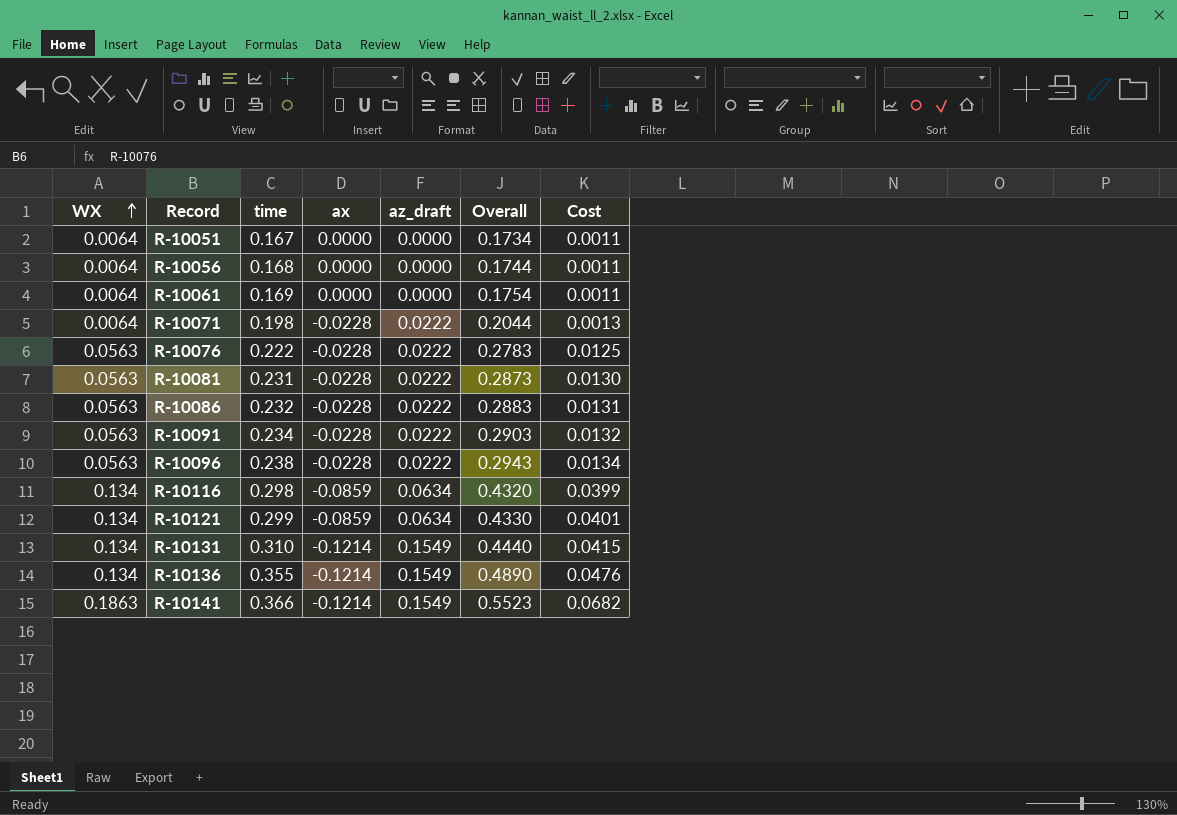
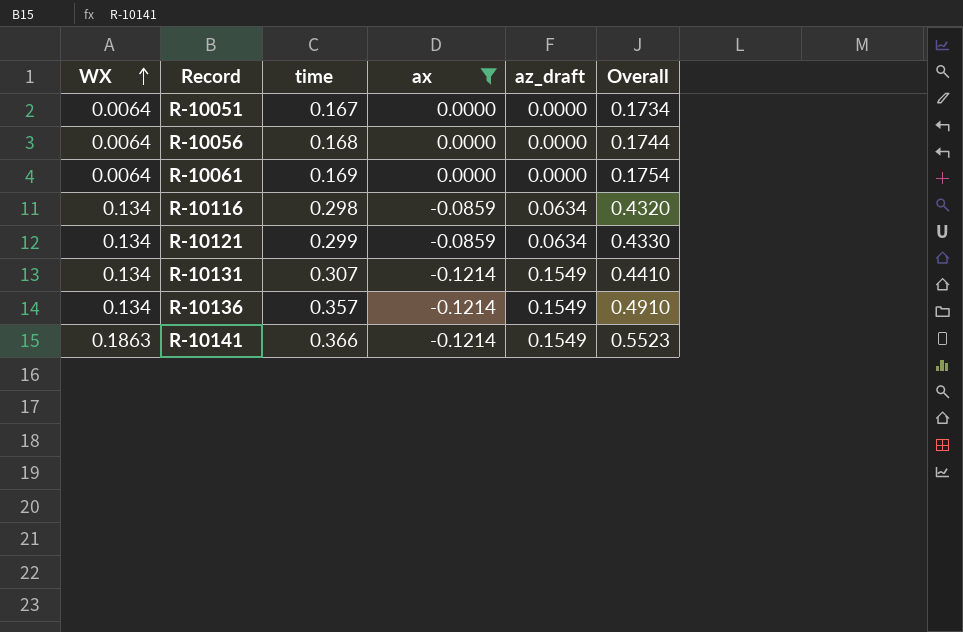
filter: none -> ax != -0.0228
column Cost | formula: [WX] * [time] -> none
R-10131 | time: 0.310 -> 0.307
R-10131 | Overall: 0.4440 -> 0.4410
R-10136 | time: 0.355 -> 0.357
R-10136 | Overall: 0.4890 -> 0.4910

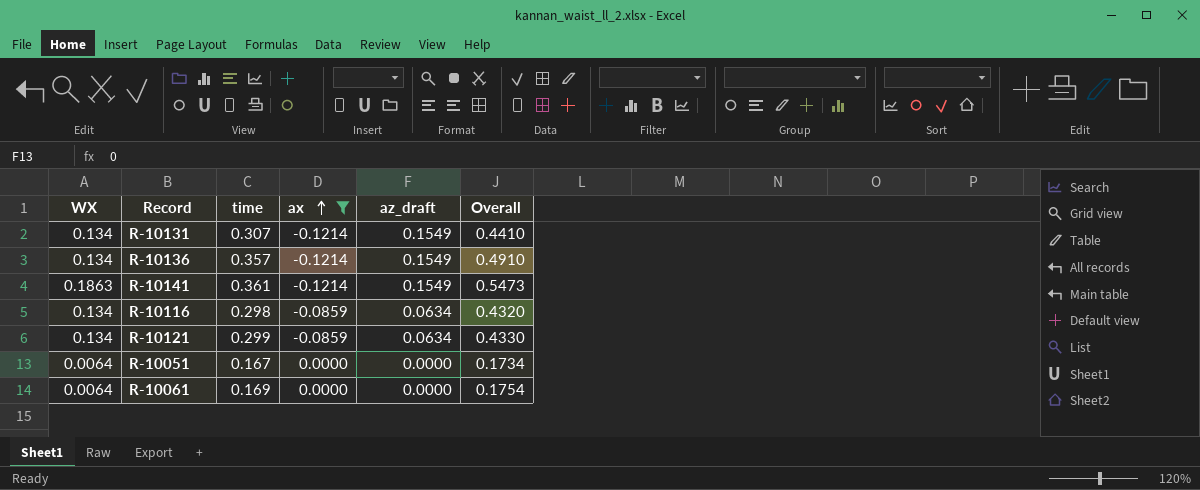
row order: WX ascending -> ax ascending
row R-10056: 0.0064 | 0.168 | 0.0000 | 0.0000 | 0.1744 -> none
R-10141 | time: 0.366 -> 0.361
R-10141 | Overall: 0.5523 -> 0.5473

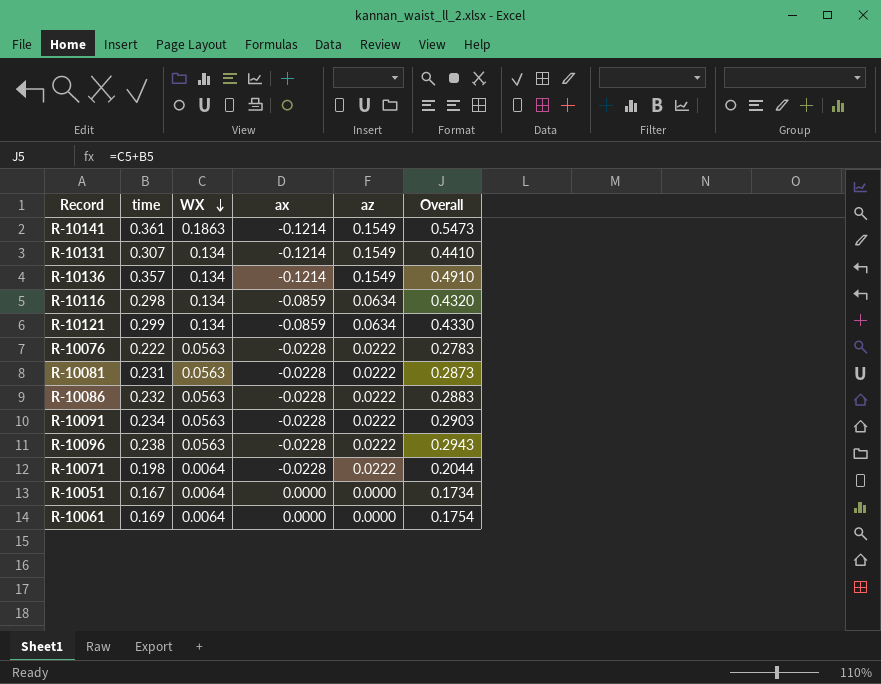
filter: ax != -0.0228 -> none
row order: ax ascending -> WX descending
column WX | position: 1 -> 3
column name: az_draft -> az

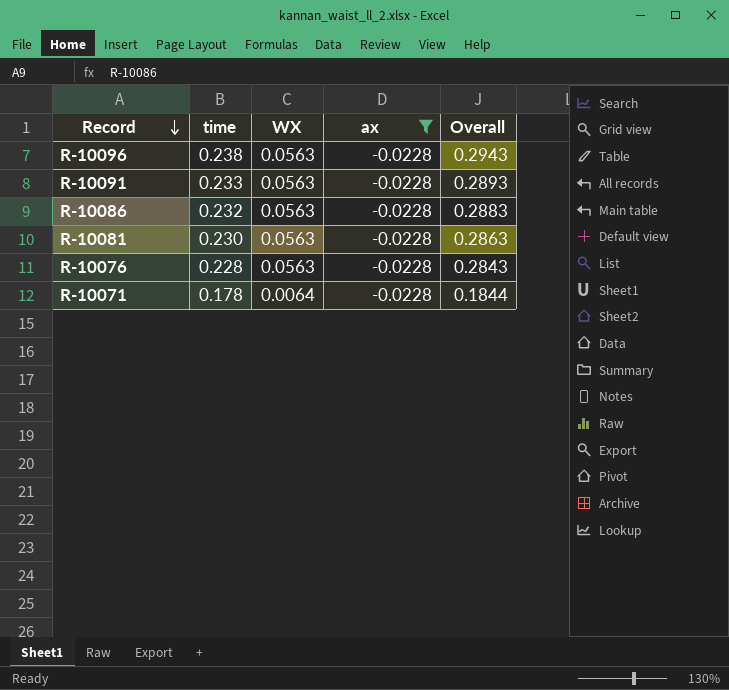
filter: none -> ax = -0.0228
row order: WX descending -> Record descending
column az | position: 5 -> none
R-10091 | time: 0.234 -> 0.233
R-10091 | Overall: 0.2903 -> 0.2893
R-10081 | time: 0.231 -> 0.230
R-10081 | Overall: 0.2873 -> 0.2863
R-10076 | time: 0.222 -> 0.228
R-10076 | Overall: 0.2783 -> 0.2843
R-10071 | time: 0.198 -> 0.178
R-10071 | Overall: 0.2044 -> 0.1844

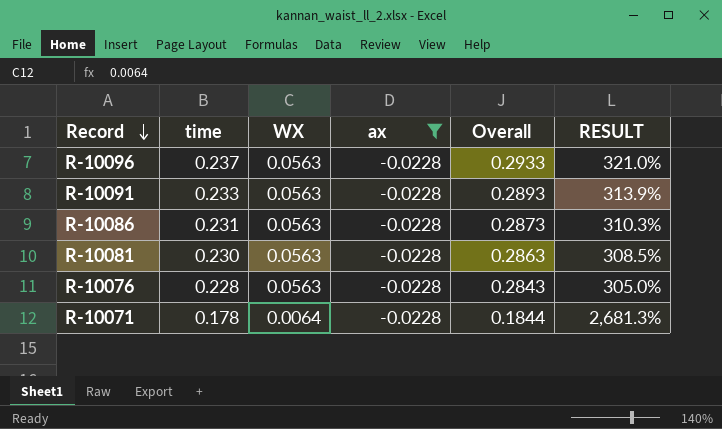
column RESULT | formula: none -> ([time] - [WX]) / [WX]
R-10096 | time: 0.238 -> 0.237
R-10096 | Overall: 0.2943 -> 0.2933
R-10086 | time: 0.232 -> 0.231
R-10086 | Overall: 0.2883 -> 0.2873

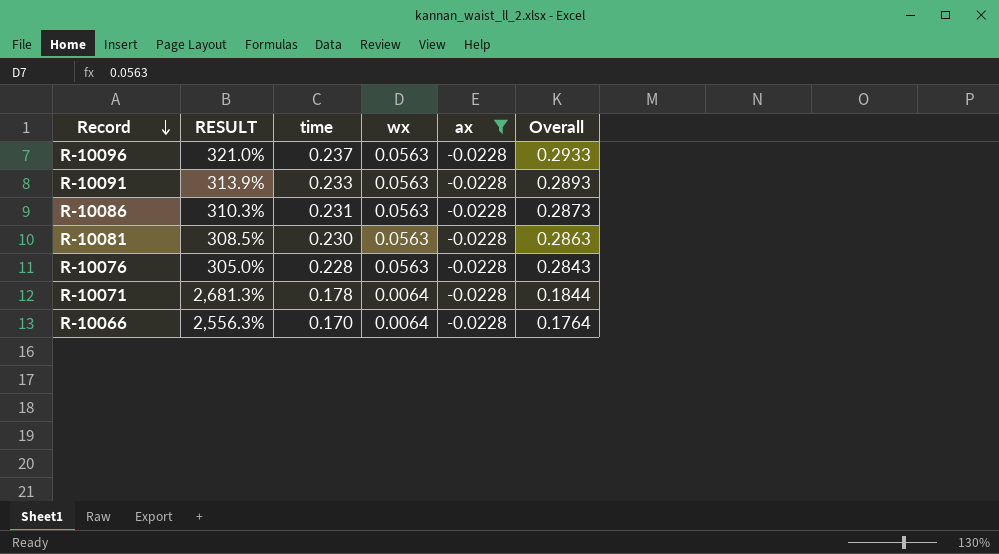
column RESULT | position: 6 -> 2
column name: WX -> wx
row R-10066: none -> 2,556.3% | 0.170 | 0.0064 | -0.0228 | 0.1764

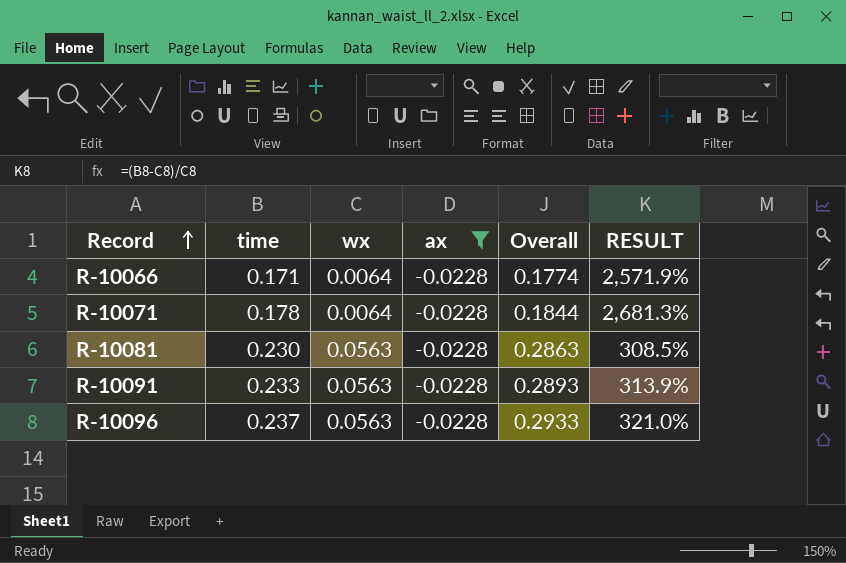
row order: Record descending -> Record ascending
column RESULT | position: 2 -> 6
row R-10086: 310.3% | 0.231 | 0.0563 | -0.0228 | 0.2873 -> none
row R-10076: 305.0% | 0.228 | 0.0563 | -0.0228 | 0.2843 -> none
R-10066 | time: 0.170 -> 0.171
R-10066 | Overall: 0.1764 -> 0.1774
R-10066 | RESULT: 2,556.3% -> 2,571.9%

